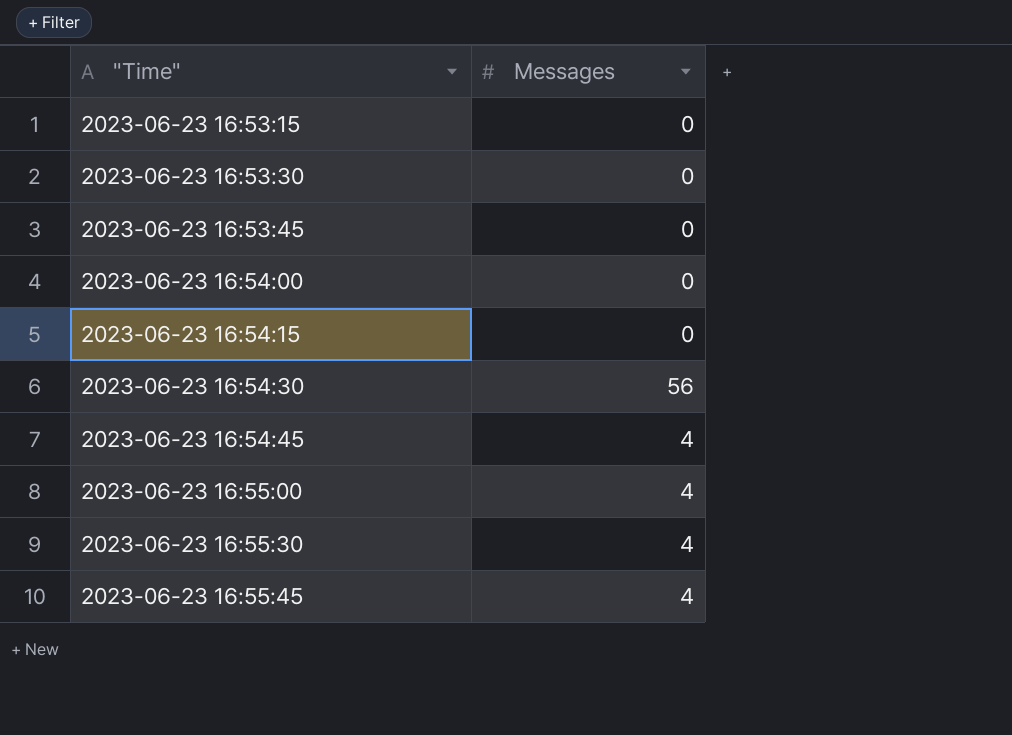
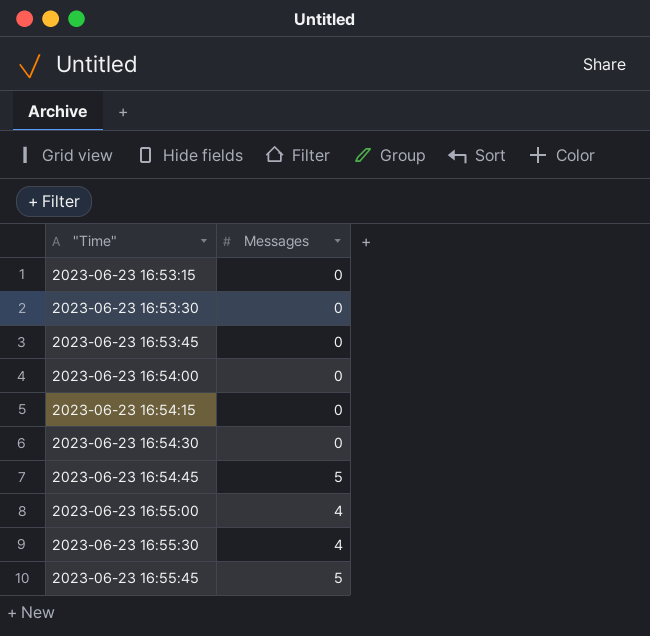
2023-06-23 16:54:30 | Messages: 56 -> 0
2023-06-23 16:54:45 | Messages: 4 -> 5
2023-06-23 16:55:45 | Messages: 4 -> 5

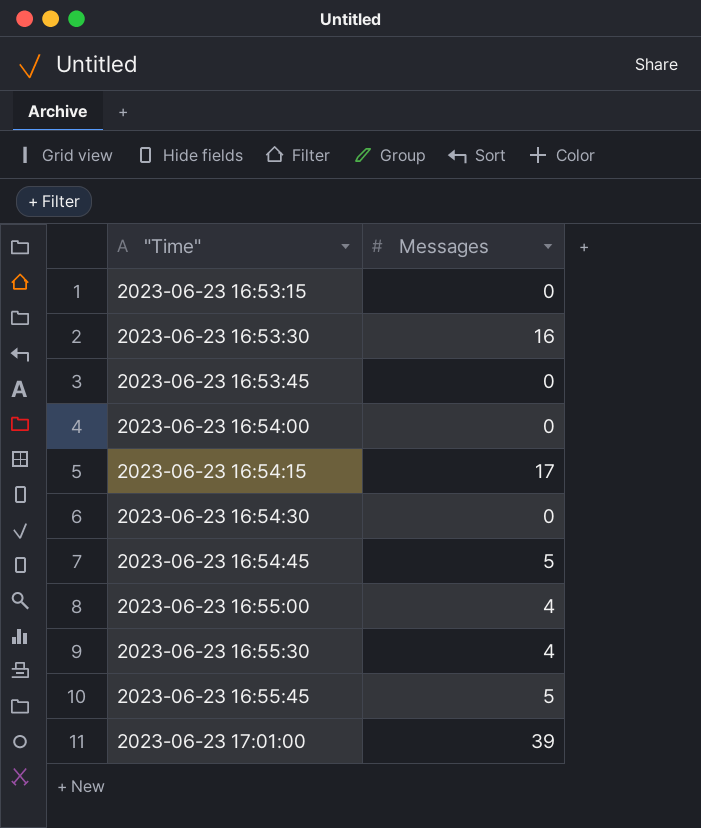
2023-06-23 16:53:30 | Messages: 0 -> 16
2023-06-23 16:54:15 | Messages: 0 -> 17
row 2023-06-23 17:01:00: none -> 39

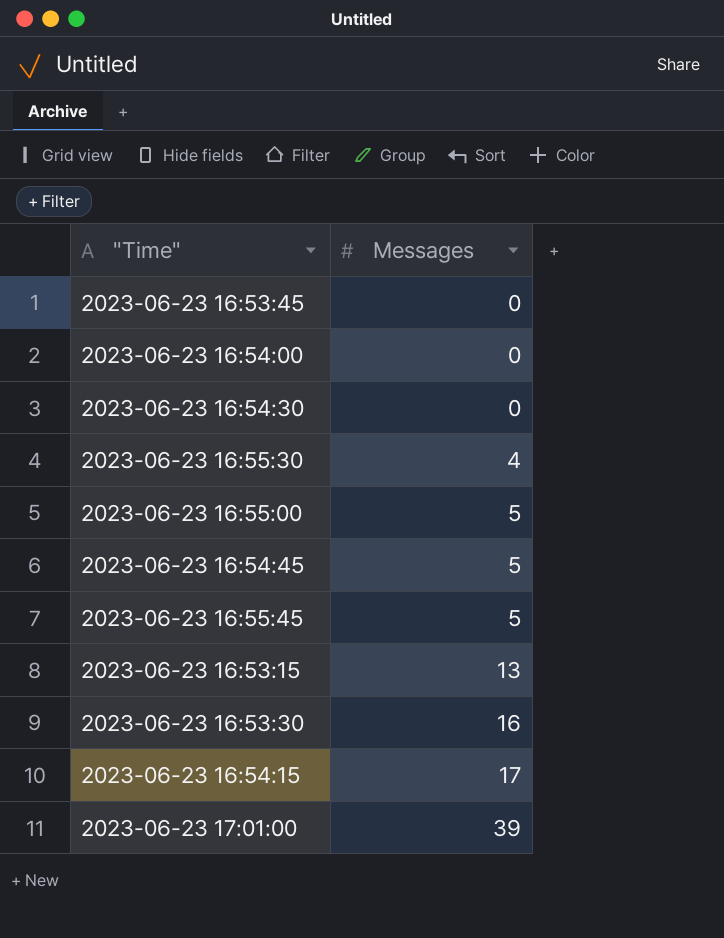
row order: "Time" ascending -> Messages ascending
2023-06-23 16:55:00 | Messages: 4 -> 5
2023-06-23 16:53:15 | Messages: 0 -> 13

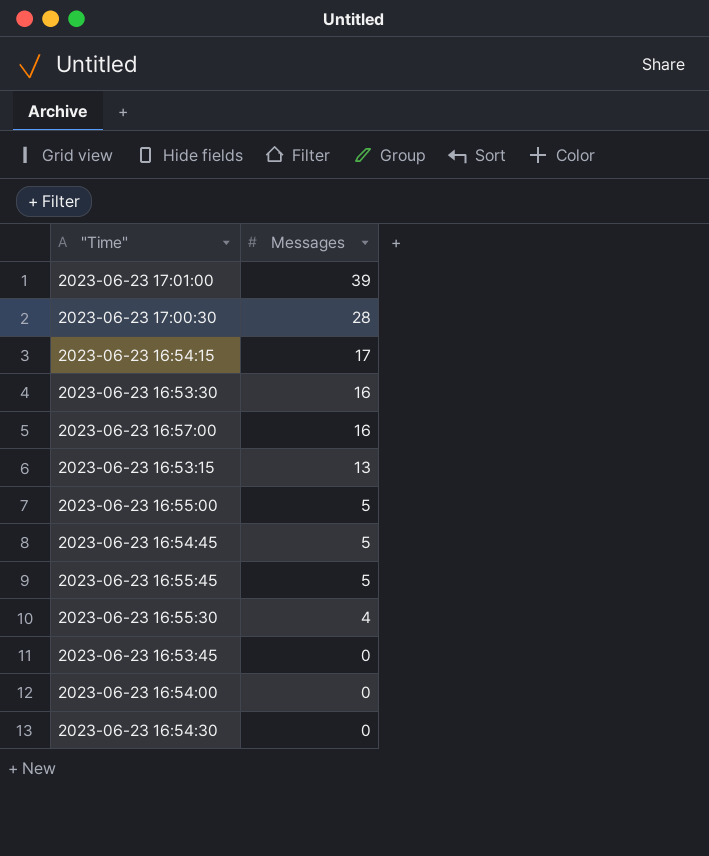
row order: Messages ascending -> Messages descending
row 2023-06-23 17:00:30: none -> 28
row 2023-06-23 16:57:00: none -> 16

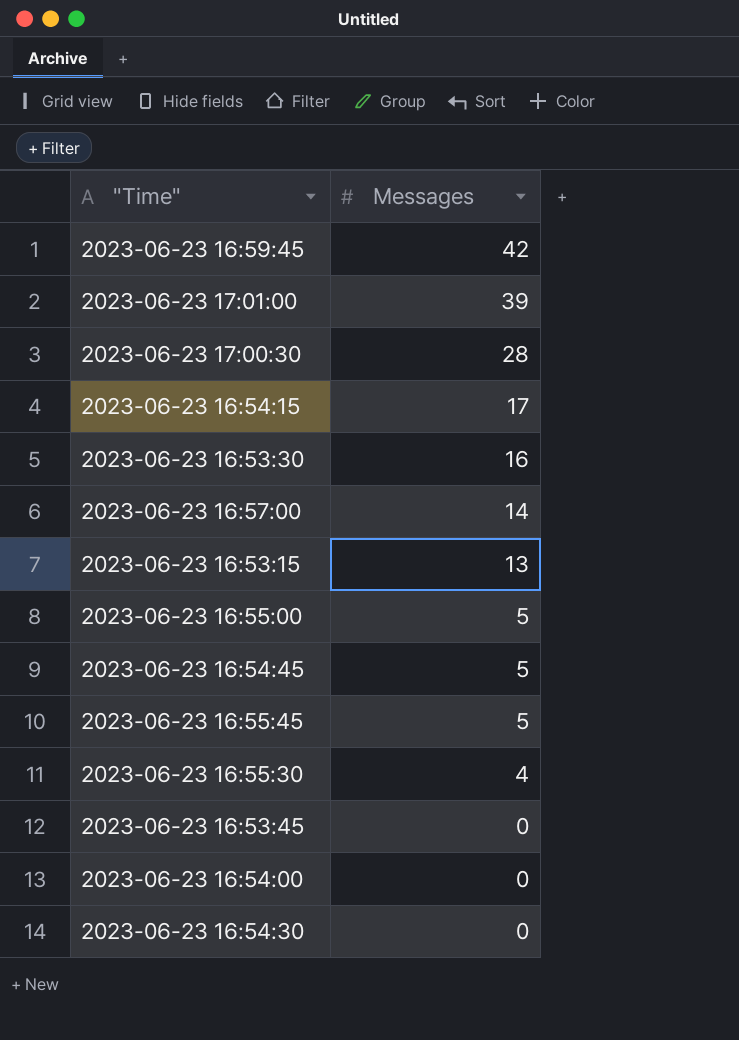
row 2023-06-23 16:59:45: none -> 42
2023-06-23 16:57:00 | Messages: 16 -> 14

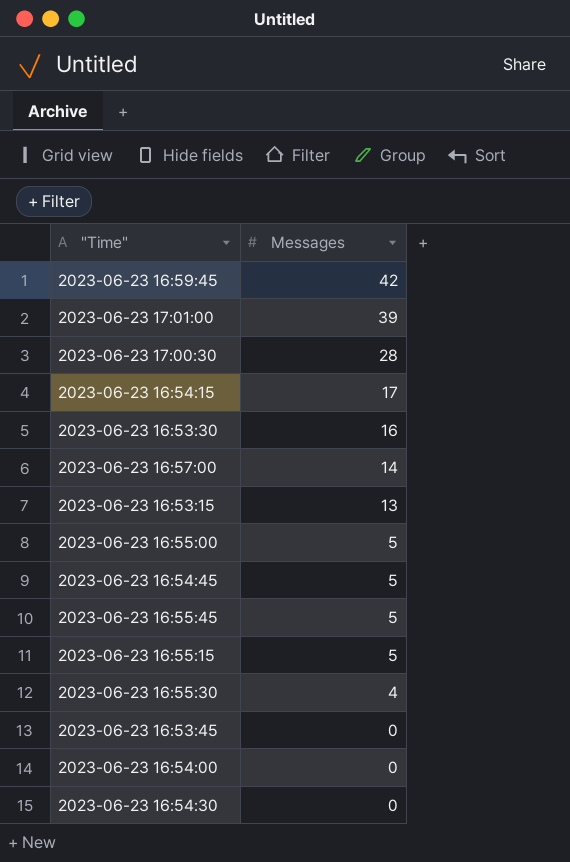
row 2023-06-23 16:55:15: none -> 5

